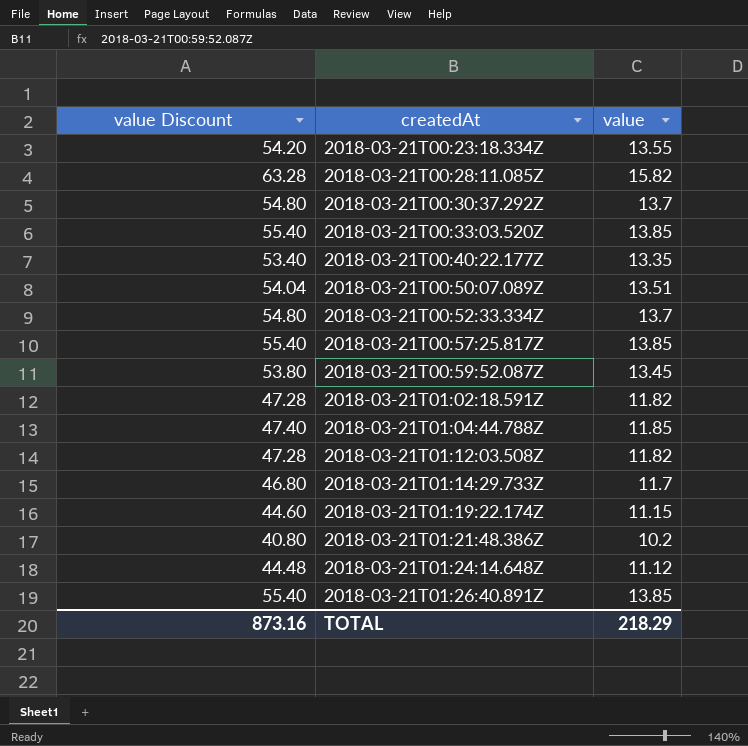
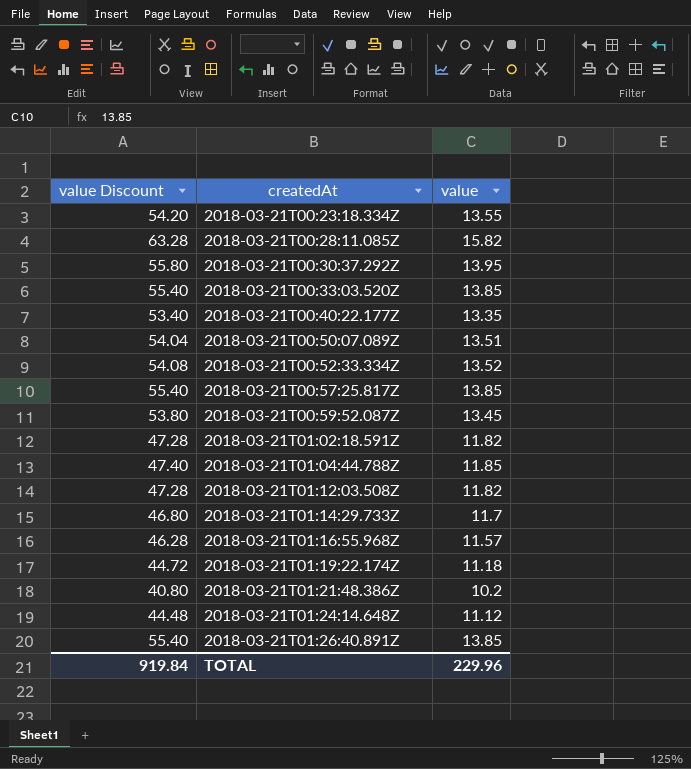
2018-03-21T00:30:37.292Z | value Discount: 54.80 -> 55.80
2018-03-21T00:30:37.292Z | value: 13.7 -> 13.95
2018-03-21T00:52:33.334Z | value Discount: 54.80 -> 54.08
2018-03-21T00:52:33.334Z | value: 13.7 -> 13.52
row 2018-03-21T01:16:55.968Z: none -> 46.28 | 11.57
2018-03-21T01:19:22.174Z | value Discount: 44.60 -> 44.72
2018-03-21T01:19:22.174Z | value: 11.15 -> 11.18
TOTAL | value Discount: 873.16 -> 919.84
TOTAL | value: 218.29 -> 229.96

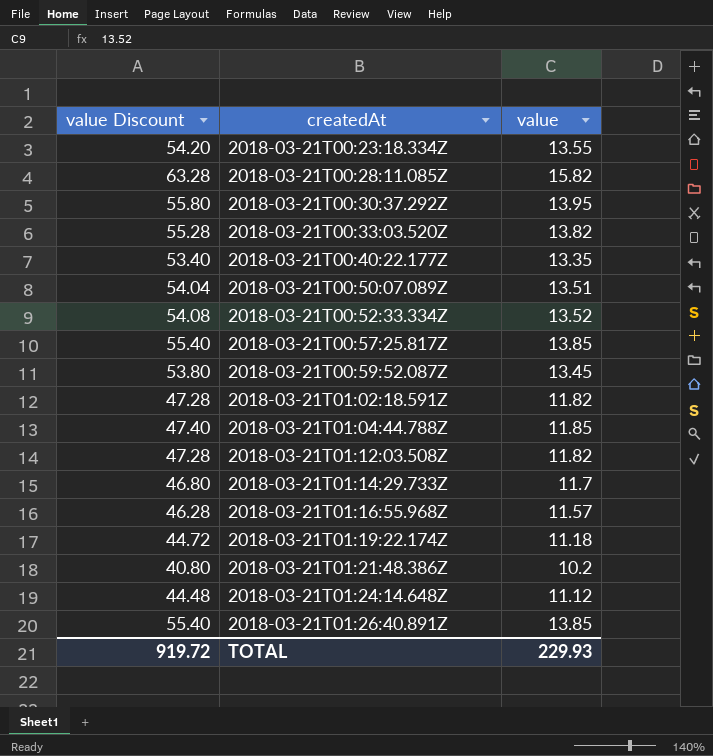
2018-03-21T00:33:03.520Z | value Discount: 55.40 -> 55.28
2018-03-21T00:33:03.520Z | value: 13.85 -> 13.82
TOTAL | value Discount: 919.84 -> 919.72
TOTAL | value: 229.96 -> 229.93

